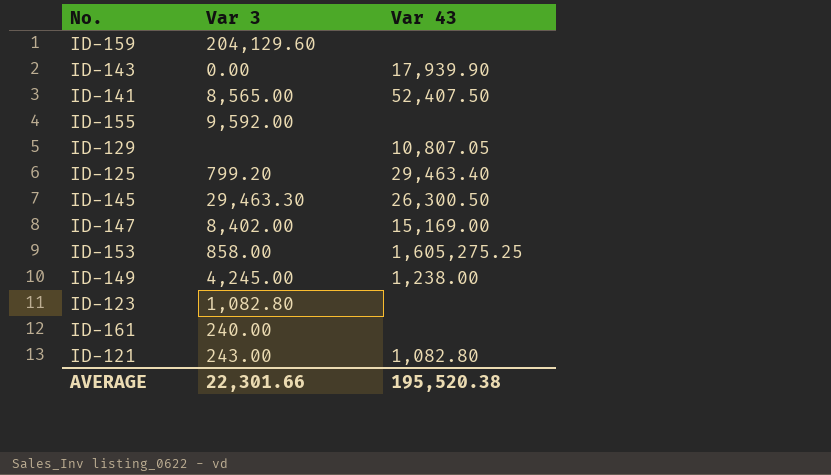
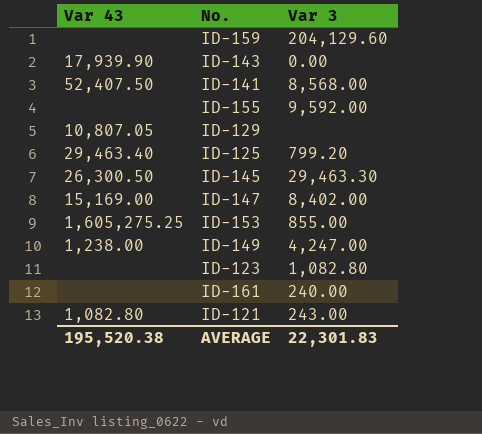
column Var 43 | position: 3 -> 1
ID-141 | Var 3: 8,565.00 -> 8,568.00
ID-153 | Var 3: 858.00 -> 855.00
ID-149 | Var 3: 4,245.00 -> 4,247.00
AVERAGE | Var 3: 22,301.66 -> 22,301.83

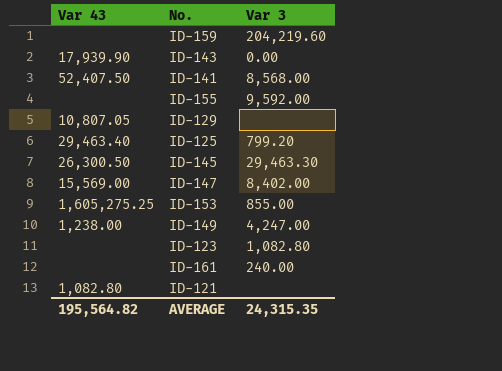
ID-159 | Var 3: 204,129.60 -> 204,219.60
ID-147 | Var 43: 15,169.00 -> 15,569.00
ID-121 | Var 3: 243.00 -> none
AVERAGE | Var 43: 195,520.38 -> 195,564.82
AVERAGE | Var 3: 22,301.83 -> 24,315.35

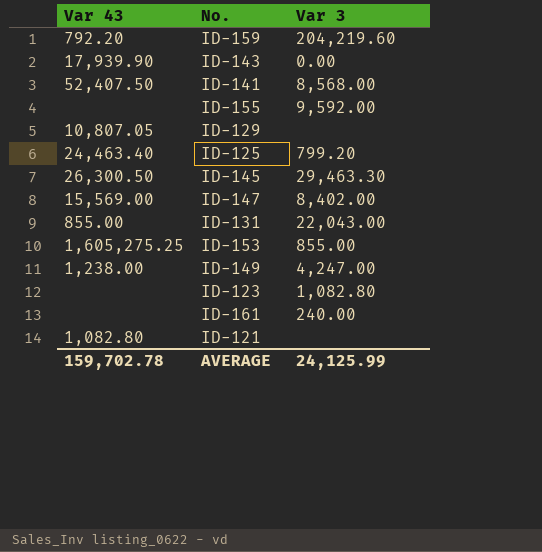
ID-159 | Var 43: none -> 792.20
ID-125 | Var 43: 29,463.40 -> 24,463.40
row ID-131: none -> 855.00 | 22,043.00
AVERAGE | Var 43: 195,564.82 -> 159,702.78
AVERAGE | Var 3: 24,315.35 -> 24,125.99

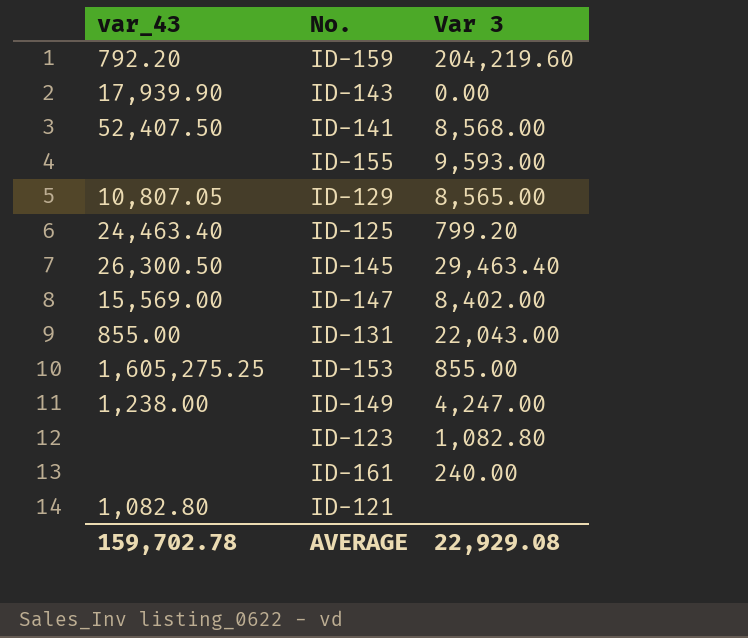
column name: Var 43 -> var_43
ID-155 | Var 3: 9,592.00 -> 9,593.00
ID-129 | Var 3: none -> 8,565.00
ID-145 | Var 3: 29,463.30 -> 29,463.40
AVERAGE | Var 3: 24,125.99 -> 22,929.08

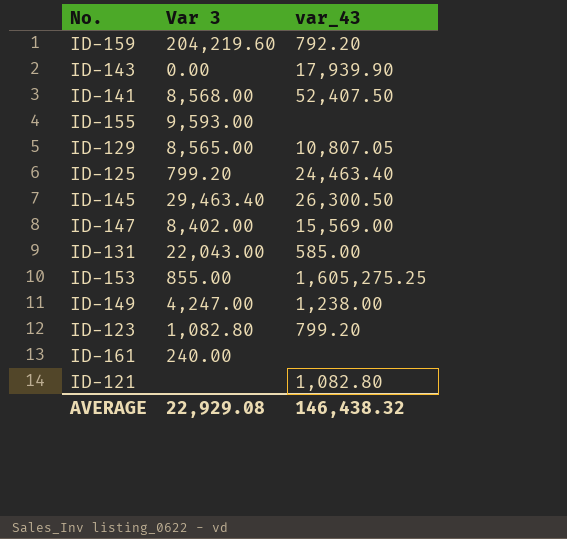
column var_43 | position: 1 -> 3
ID-131 | var_43: 855.00 -> 585.00
ID-123 | var_43: none -> 799.20
AVERAGE | var_43: 159,702.78 -> 146,438.32

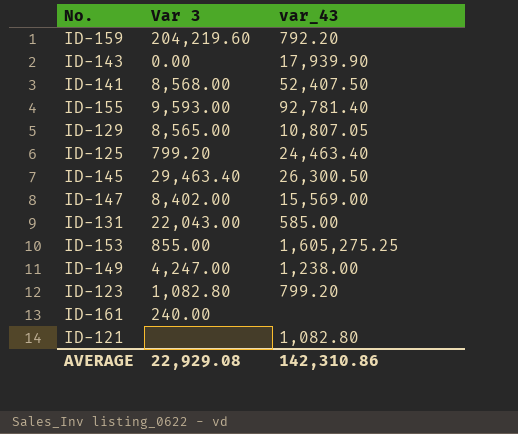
ID-155 | var_43: none -> 92,781.40
AVERAGE | var_43: 146,438.32 -> 142,310.86

